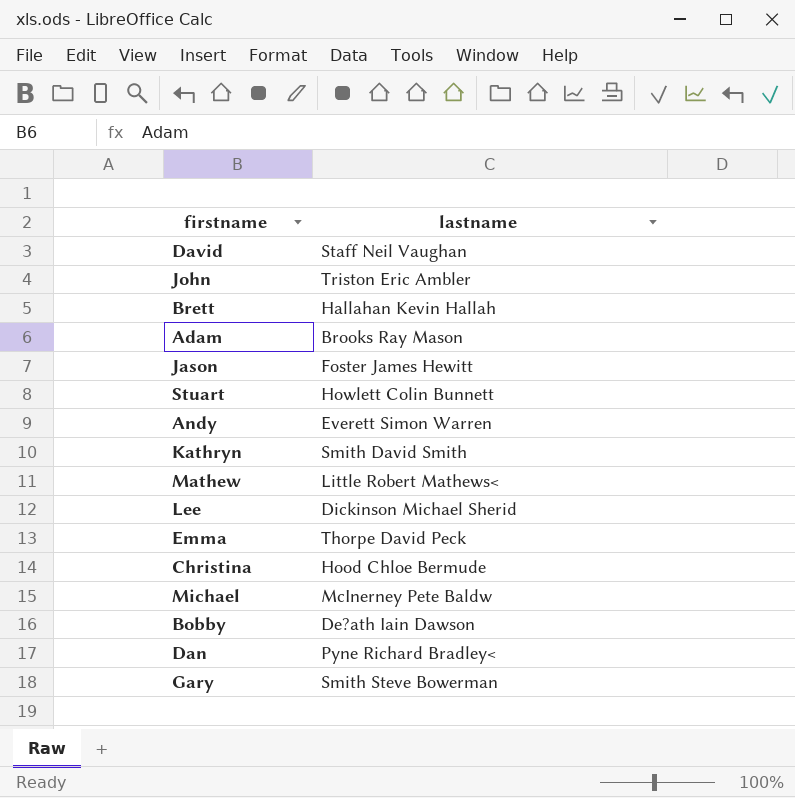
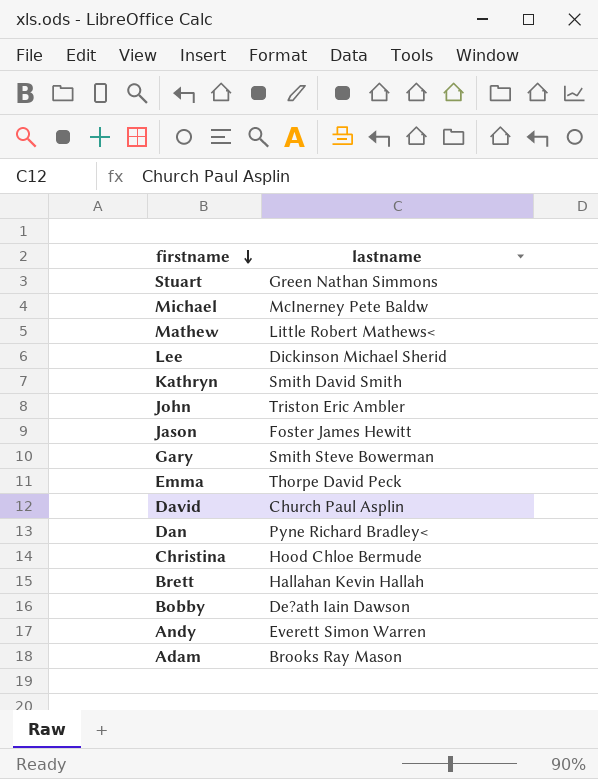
row order: none -> firstname descending
Stuart | lastname: Howlett Colin Bunnett -> Green Nathan Simmons
David | lastname: Staff Neil Vaughan -> Church Paul Asplin

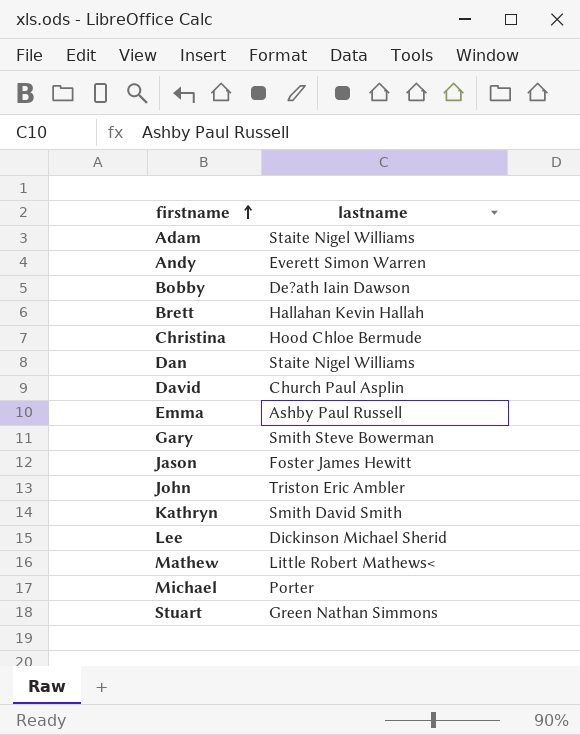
row order: firstname descending -> firstname ascending
Adam | lastname: Brooks Ray Mason -> Staite Nigel Williams
Dan | lastname: Pyne Richard Bradley< -> Staite Nigel Williams
Emma | lastname: Thorpe David Peck -> Ashby Paul Russell
Michael | lastname: McInerney Pete Baldw -> Porter

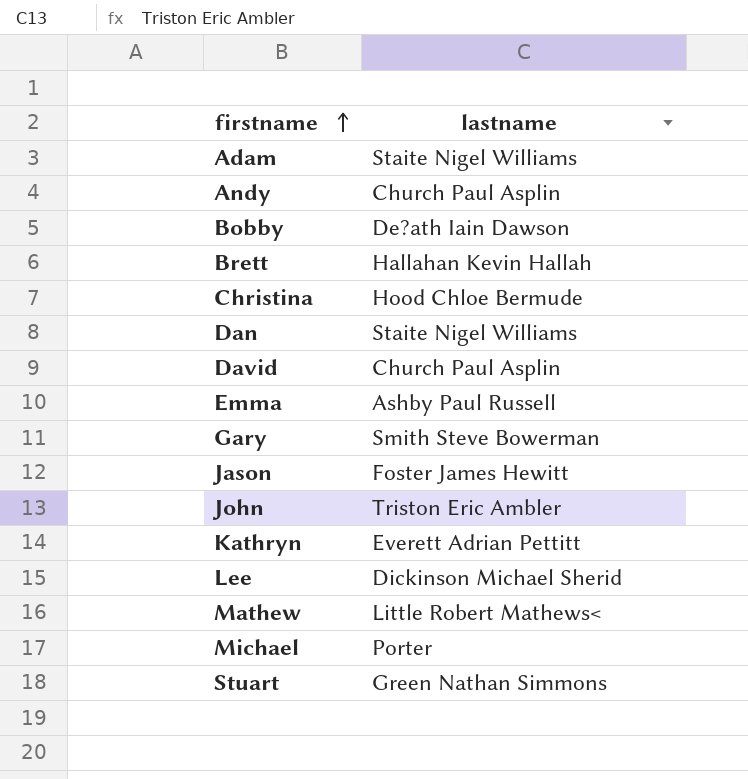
Andy | lastname: Everett Simon Warren -> Church Paul Asplin
Kathryn | lastname: Smith David Smith -> Everett Adrian Pettitt

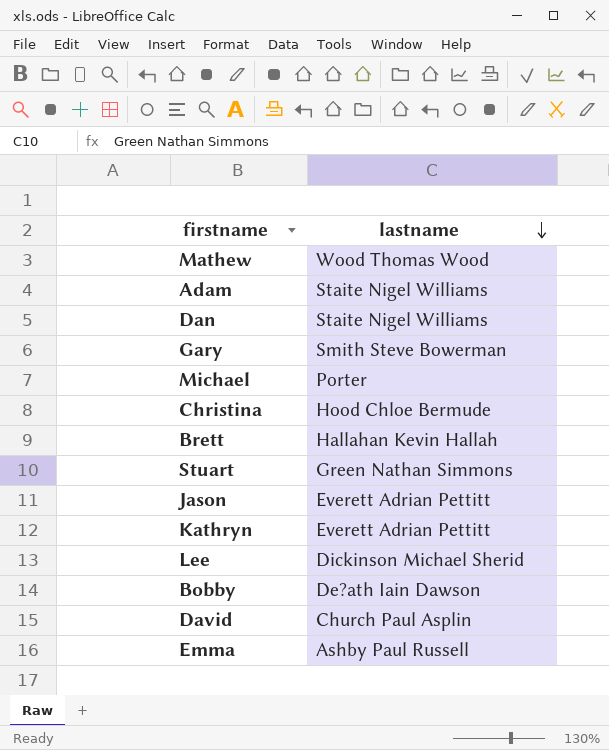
row order: firstname ascending -> lastname descending
row Andy: Church Paul Asplin -> none
row John: Triston Eric Ambler -> none
Mathew | lastname: Little Robert Mathews< -> Wood Thomas Wood
Jason | lastname: Foster James Hewitt -> Everett Adrian Pettitt

